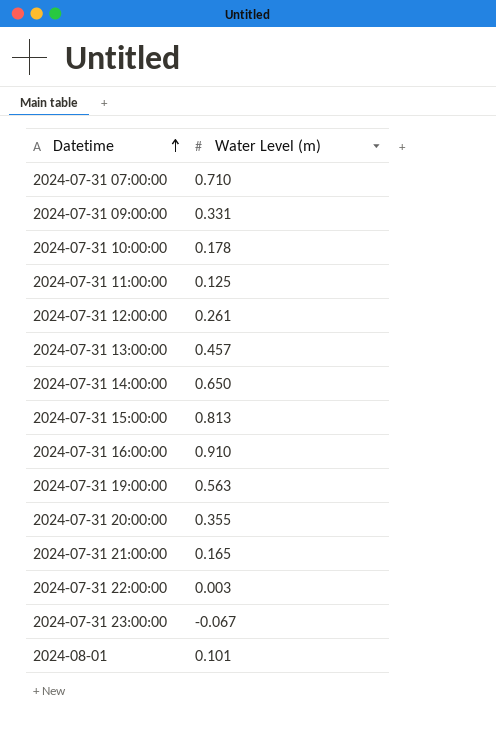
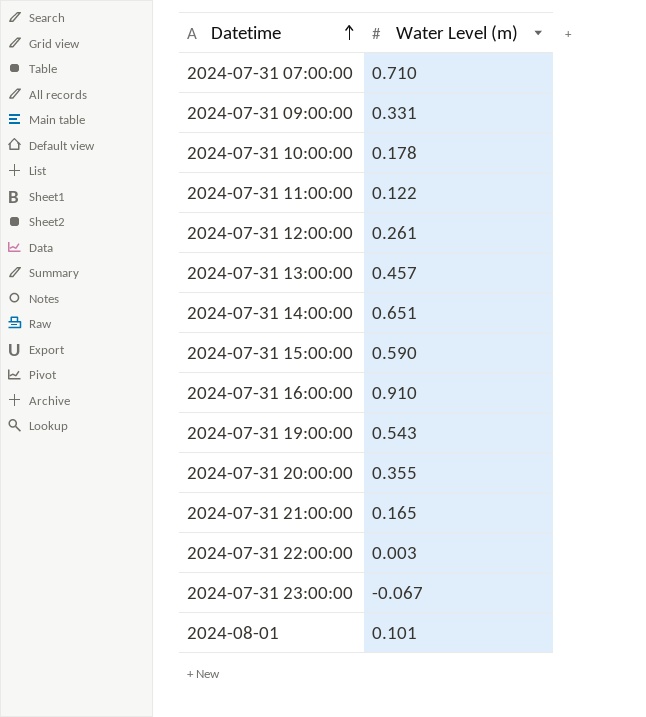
2024-07-31 11:00:00 | Water Level (m): 0.125 -> 0.122
2024-07-31 14:00:00 | Water Level (m): 0.650 -> 0.651
2024-07-31 15:00:00 | Water Level (m): 0.813 -> 0.590
2024-07-31 19:00:00 | Water Level (m): 0.563 -> 0.543

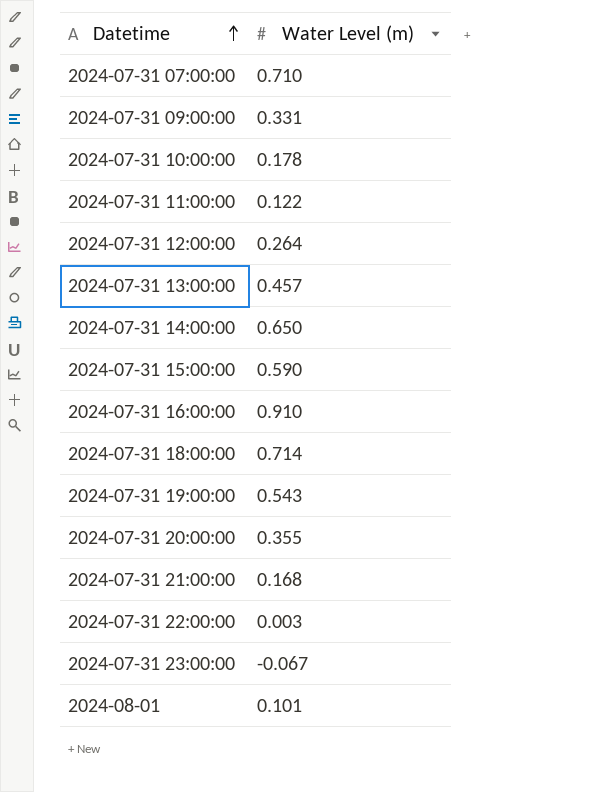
2024-07-31 12:00:00 | Water Level (m): 0.261 -> 0.264
2024-07-31 14:00:00 | Water Level (m): 0.651 -> 0.650
row 2024-07-31 18:00:00: none -> 0.714
2024-07-31 21:00:00 | Water Level (m): 0.165 -> 0.168

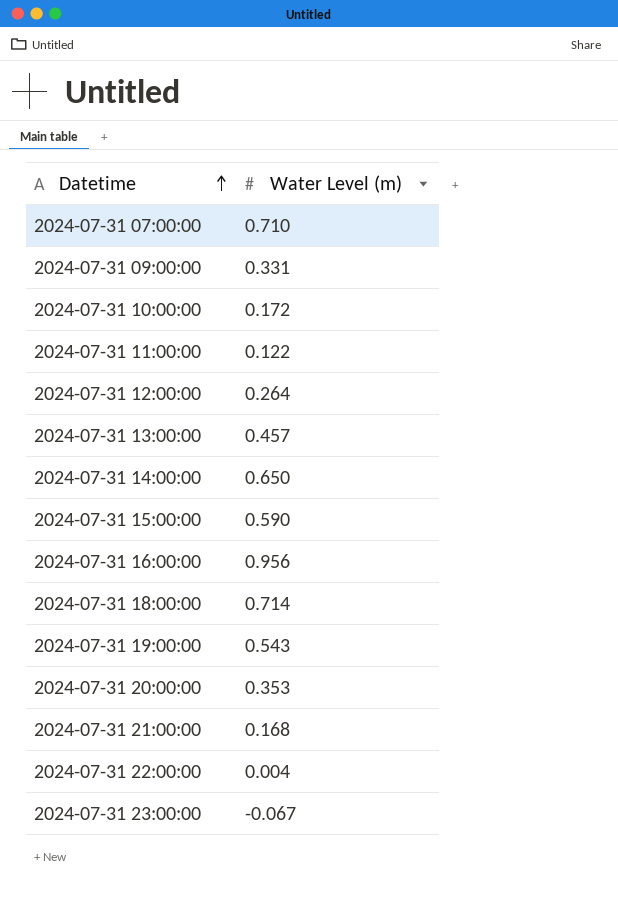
row 2024-08-01: 0.101 -> none
2024-07-31 10:00:00 | Water Level (m): 0.178 -> 0.172
2024-07-31 16:00:00 | Water Level (m): 0.910 -> 0.956
2024-07-31 20:00:00 | Water Level (m): 0.355 -> 0.353
2024-07-31 22:00:00 | Water Level (m): 0.003 -> 0.004

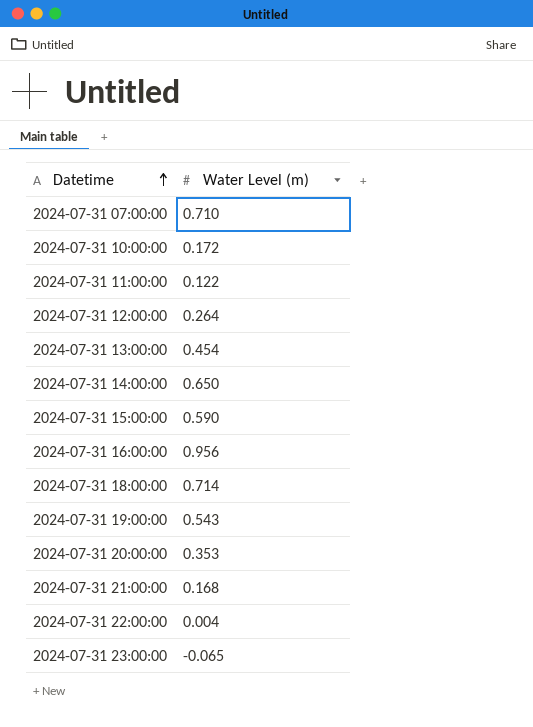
row 2024-07-31 09:00:00: 0.331 -> none
2024-07-31 13:00:00 | Water Level (m): 0.457 -> 0.454
2024-07-31 23:00:00 | Water Level (m): -0.067 -> -0.065

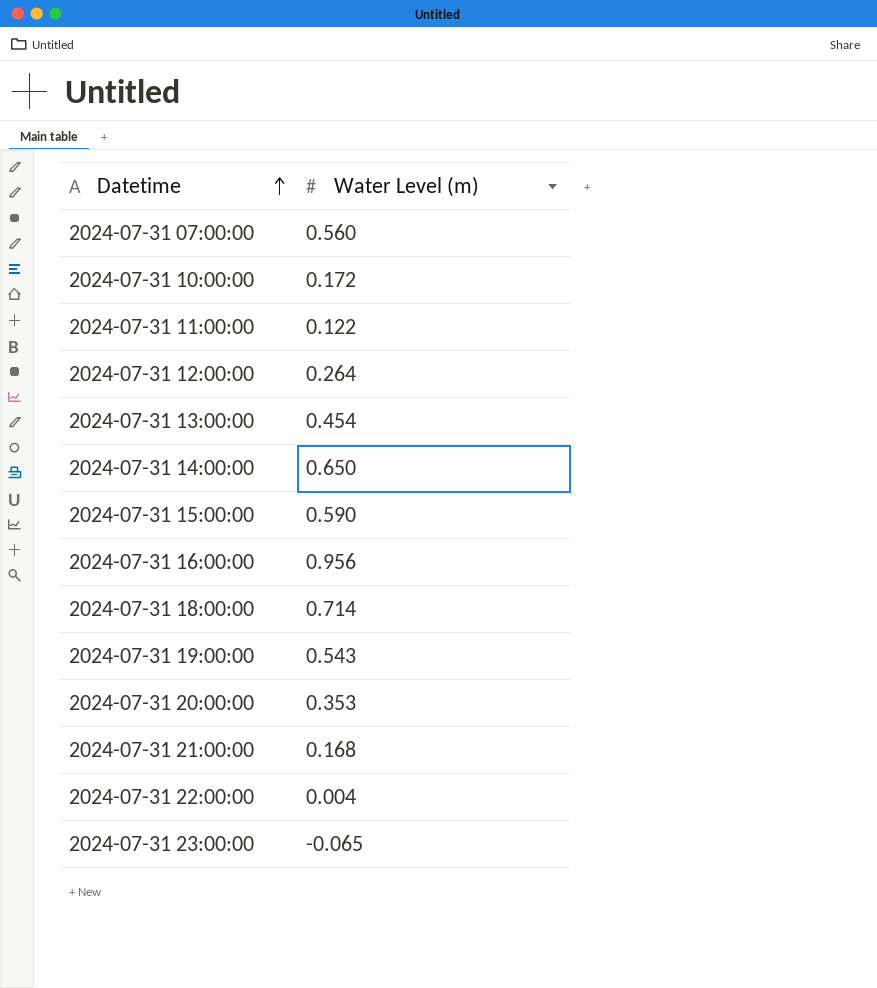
2024-07-31 07:00:00 | Water Level (m): 0.710 -> 0.560

